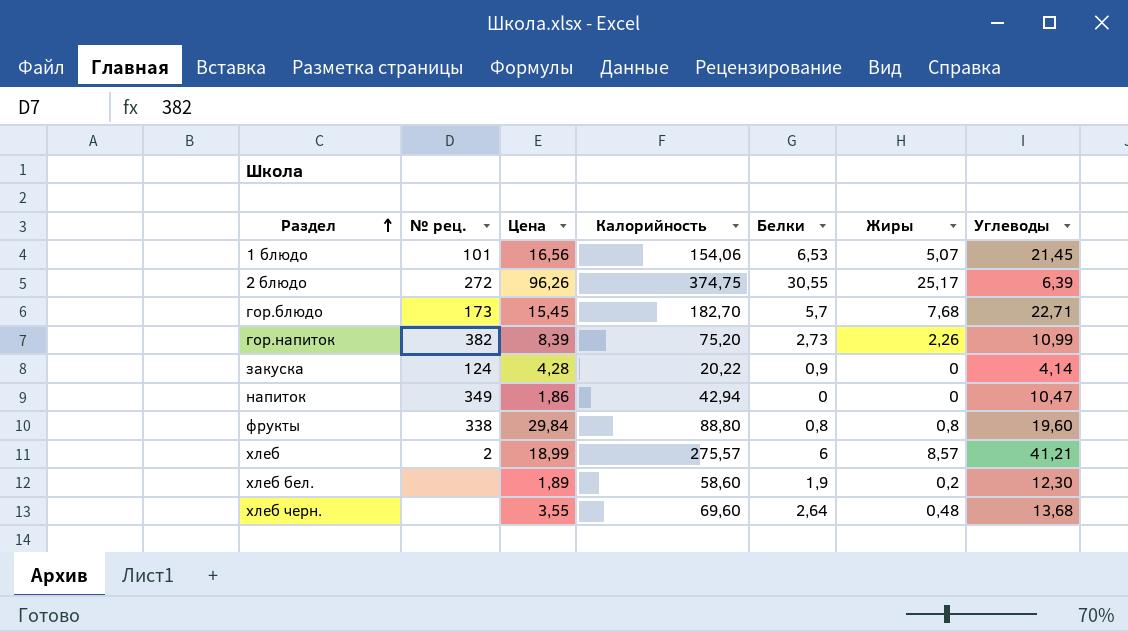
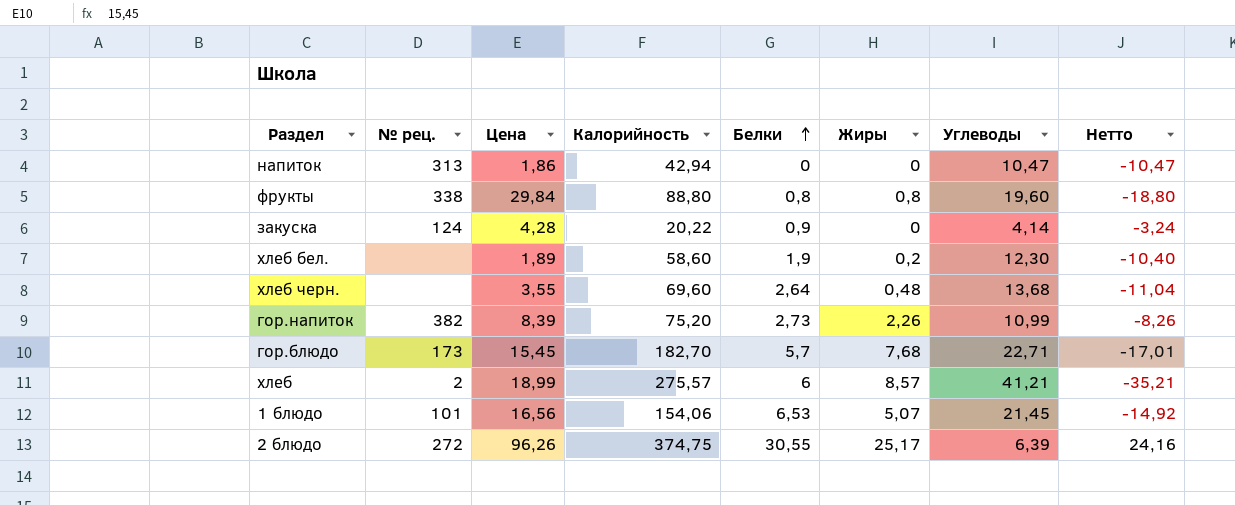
row order: Раздел ascending -> Белки ascending
column Нетто | formula: none -> [Белки] - [Углеводы]
напиток | № рец.: 349 -> 313

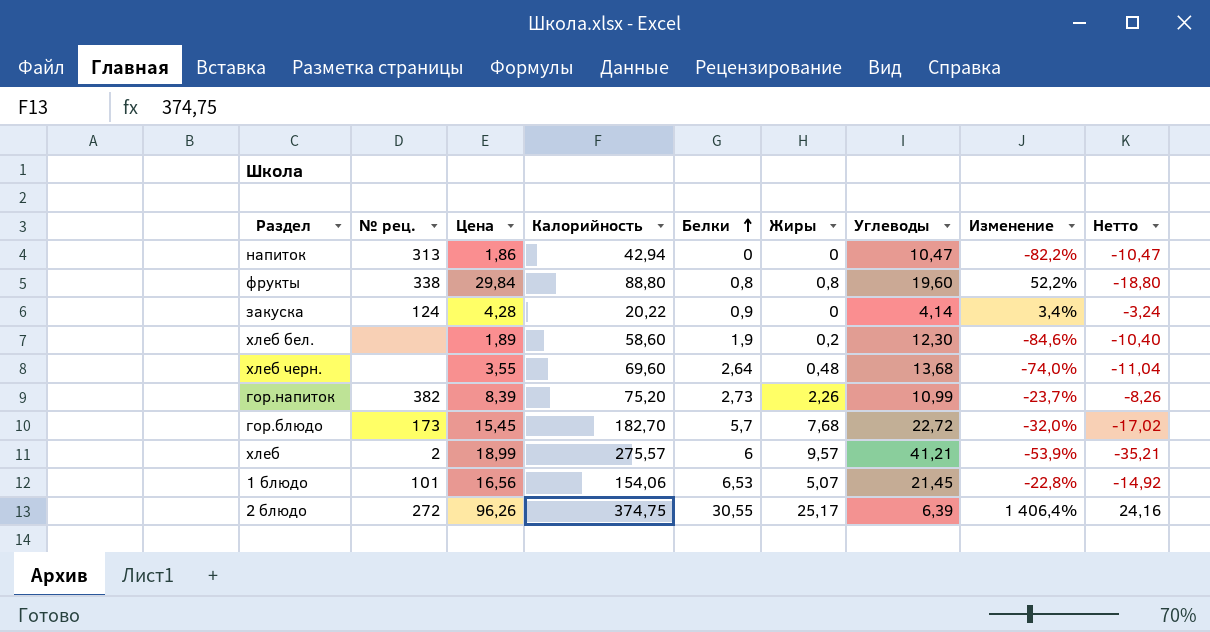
column Изменение | formula: none -> ([Цена] - [Углеводы]) / [Углеводы]
гор.блюдо | Углеводы: 22,71 -> 22,72
гор.блюдо | Нетто: -17,01 -> -17,02
хлеб | Жиры: 8,57 -> 9,57

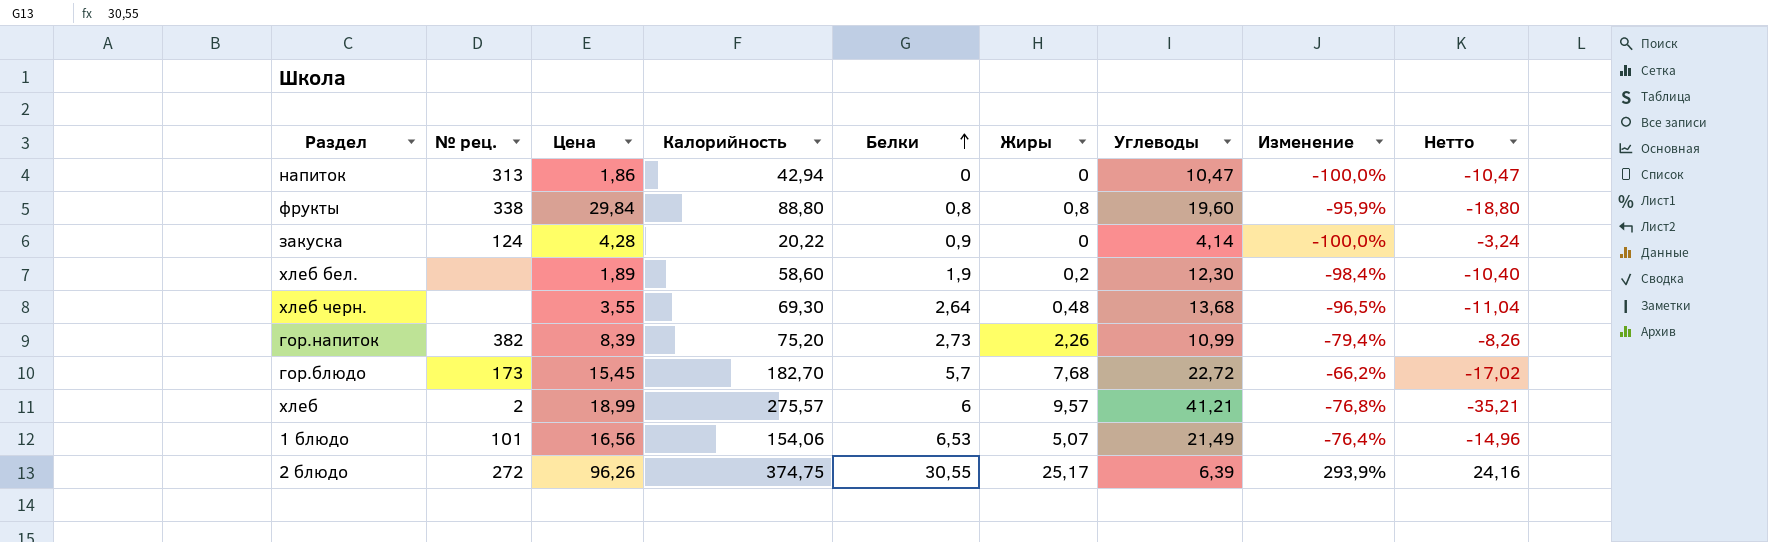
column Изменение | formula: ([Цена] - [Углеводы]) / [Углеводы] -> ([Жиры] - [Углеводы]) / [Углеводы]
хлеб черн. | Калорийность: 69,60 -> 69,30
1 блюдо | Углеводы: 21,45 -> 21,49
1 блюдо | Нетто: -14,92 -> -14,96

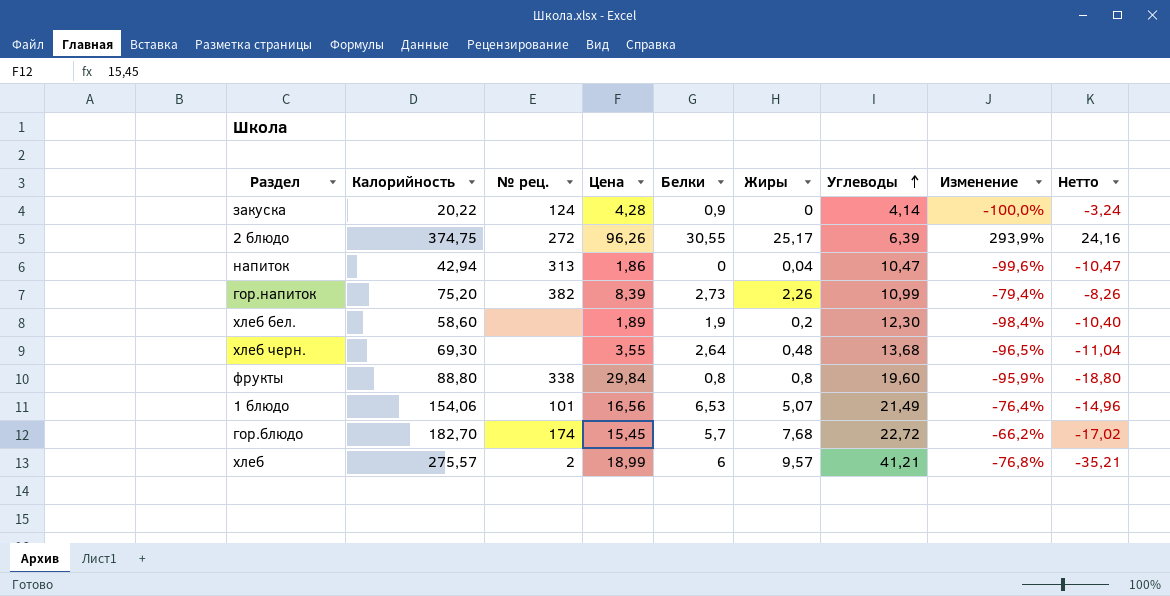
row order: Белки ascending -> Углеводы ascending
column Калорийность | position: 4 -> 2
напиток | Жиры: 0 -> 0,04
напиток | Изменение: -100,0% -> -99,6%
гор.блюдо | № рец.: 173 -> 174

